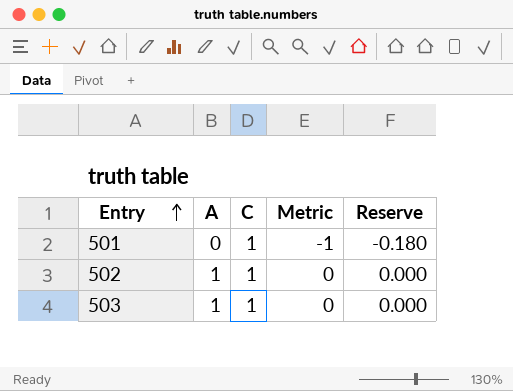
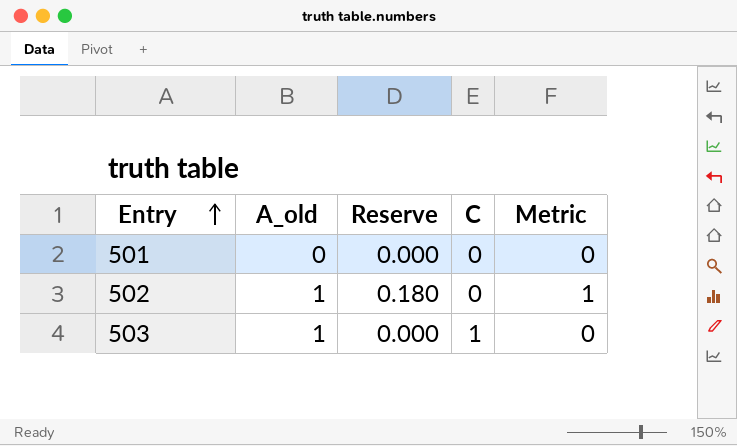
column name: A -> A_old
column Reserve | position: 5 -> 3
501 | Reserve: -0.180 -> 0.000
501 | C: 1 -> 0
501 | Metric: -1 -> 0
502 | Reserve: 0.000 -> 0.180
502 | C: 1 -> 0
502 | Metric: 0 -> 1

